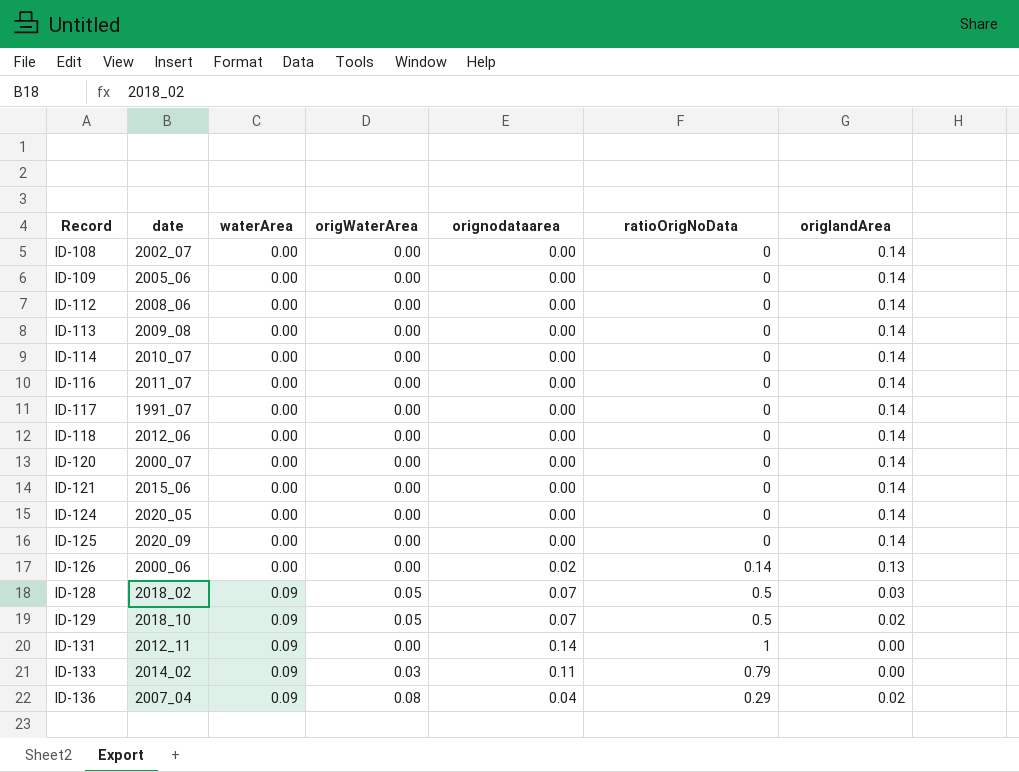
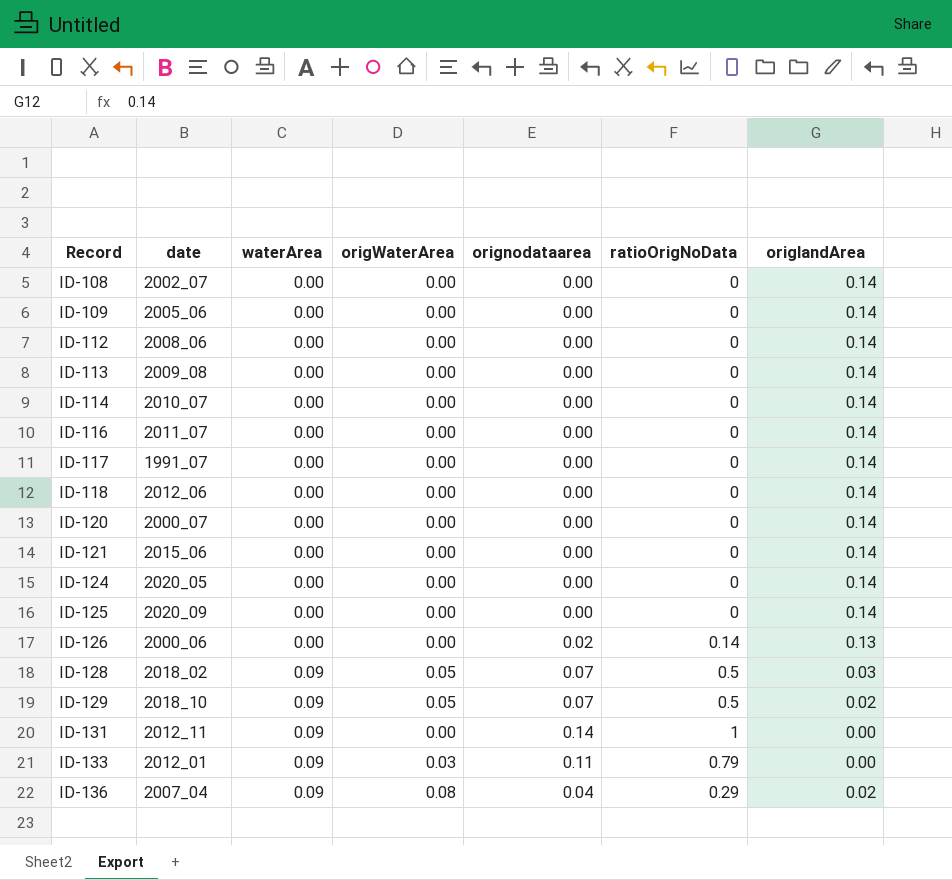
ID-133 | date: 2014_02 -> 2012_01

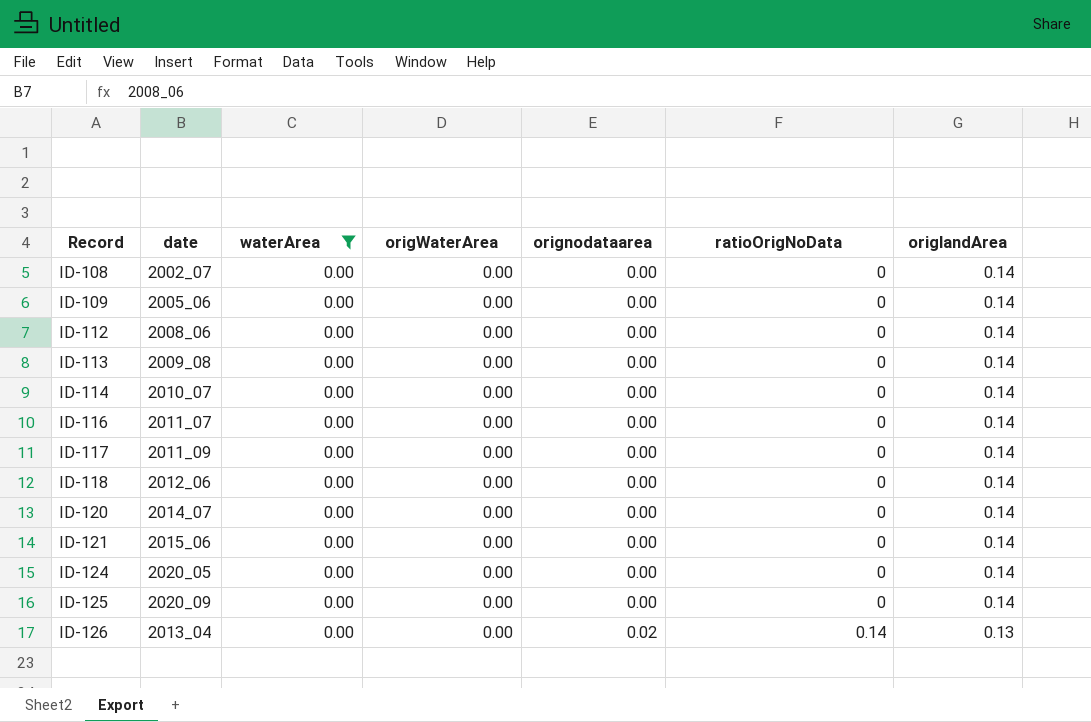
filter: none -> waterArea = 0.00
ID-117 | date: 1991_07 -> 2011_09
ID-120 | date: 2000_07 -> 2014_07
ID-126 | date: 2000_06 -> 2013_04

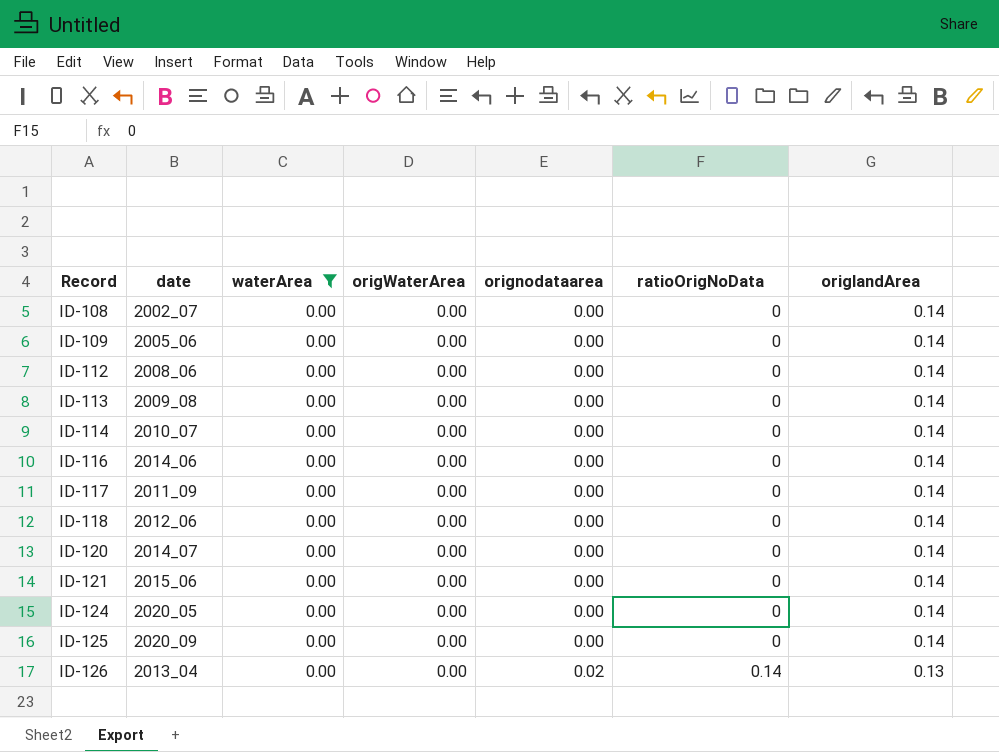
ID-116 | date: 2011_07 -> 2014_06

